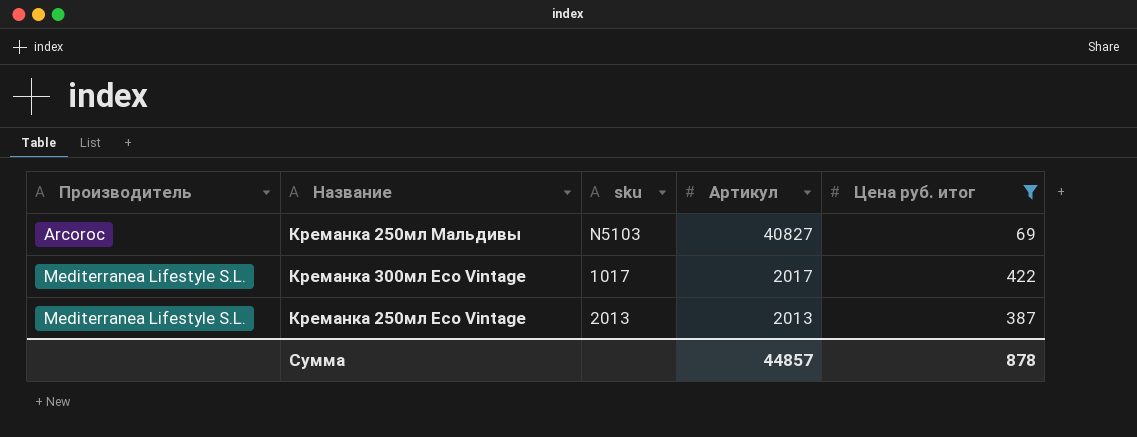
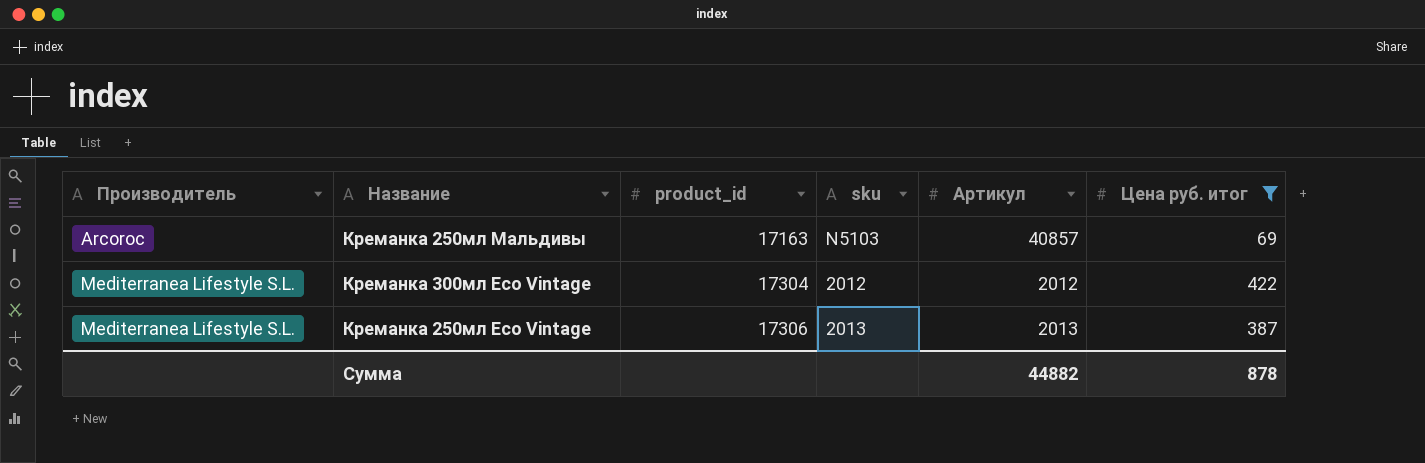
column product_id | position: none -> 3
Креманка 250мл Мальдивы | Артикул: 40827 -> 40857
Креманка 300мл Eco Vintage | sku: 1017 -> 2012
Креманка 300мл Eco Vintage | Артикул: 2017 -> 2012
Сумма | Артикул: 44857 -> 44882

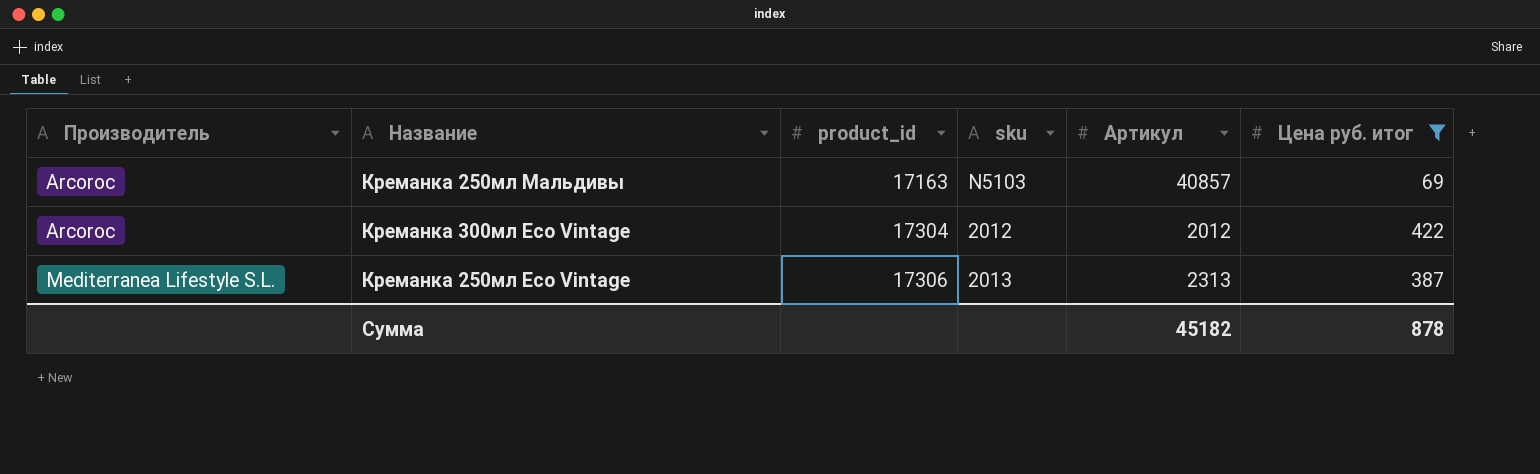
Креманка 300мл Eco Vintage | Производитель: Mediterranea Lifestyle S.L. -> Arcoroc
Креманка 250мл Eco Vintage | Артикул: 2013 -> 2313
Сумма | Артикул: 44882 -> 45182

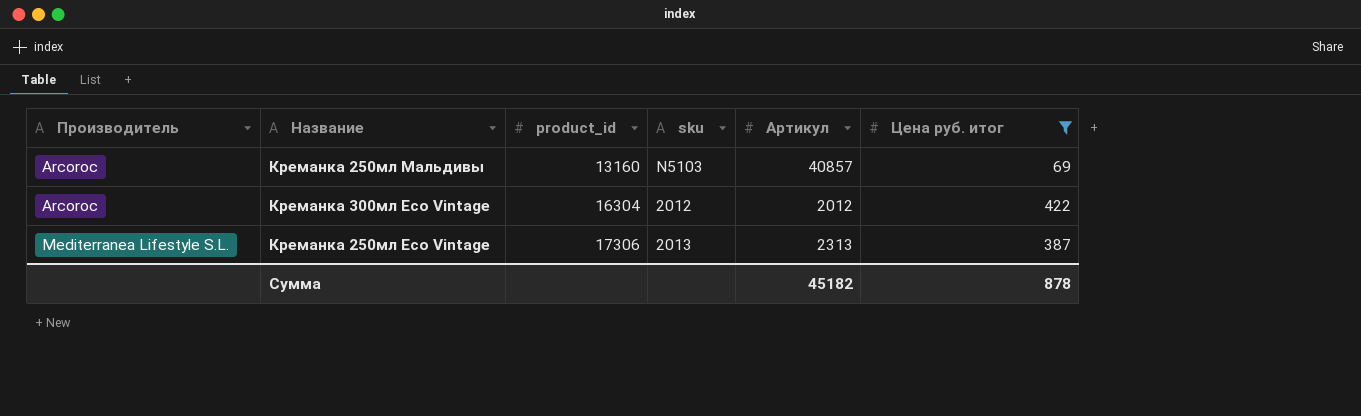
Креманка 250мл Мальдивы | product_id: 17163 -> 13160
Креманка 300мл Eco Vintage | product_id: 17304 -> 16304

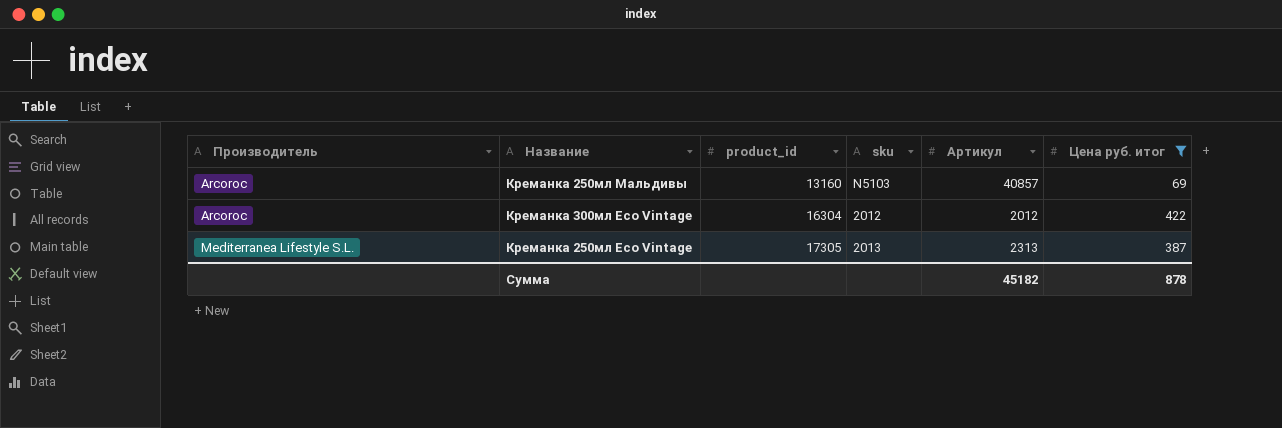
Креманка 250мл Eco Vintage | product_id: 17306 -> 17305

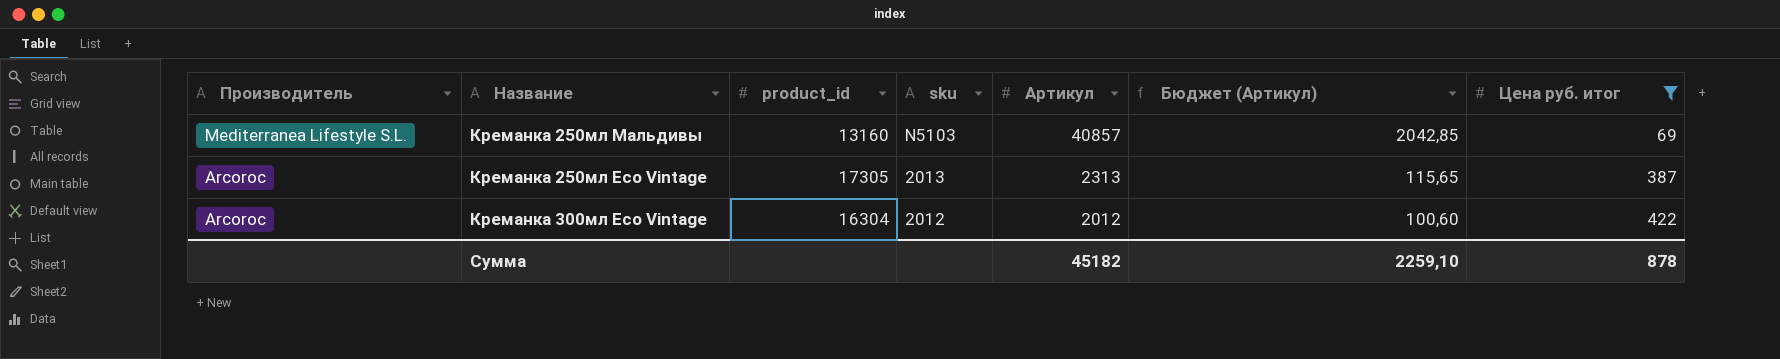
row order: Производитель ascending -> Производитель descending
column Бюджет (Артикул) | formula: none -> [Артикул] * 0,05
Креманка 250мл Мальдивы | Производитель: Arcoroc -> Mediterranea Lifestyle S.L.
Креманка 250мл Eco Vintage | Производитель: Mediterranea Lifestyle S.L. -> Arcoroc

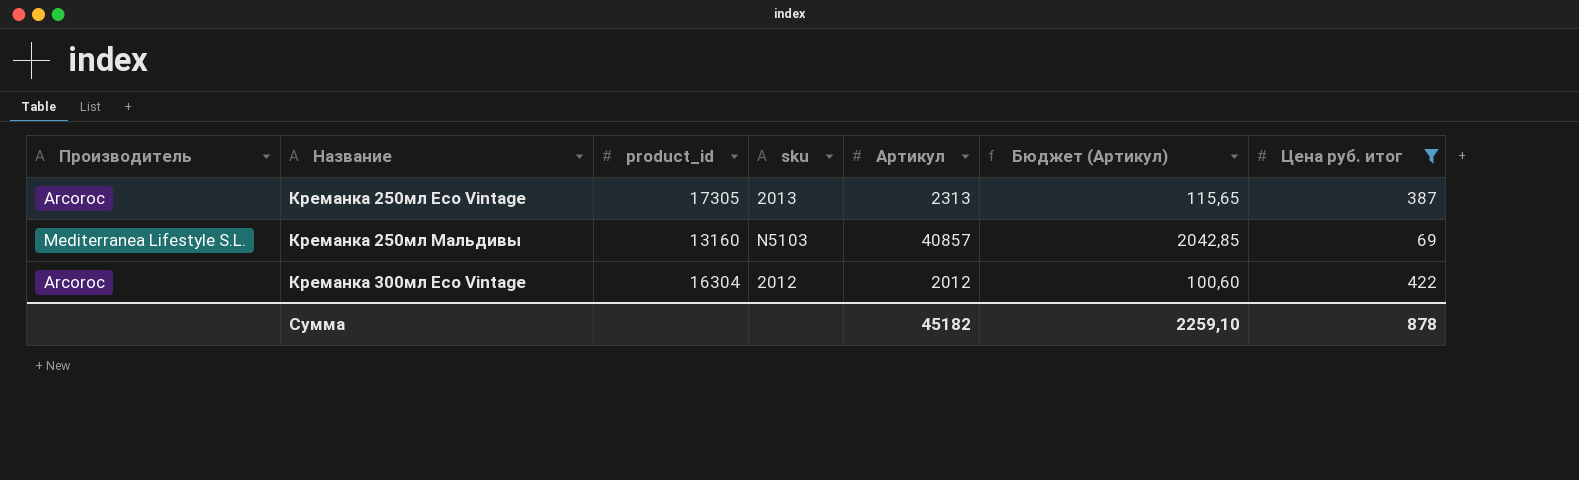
row order: Производитель descending -> Название ascending

